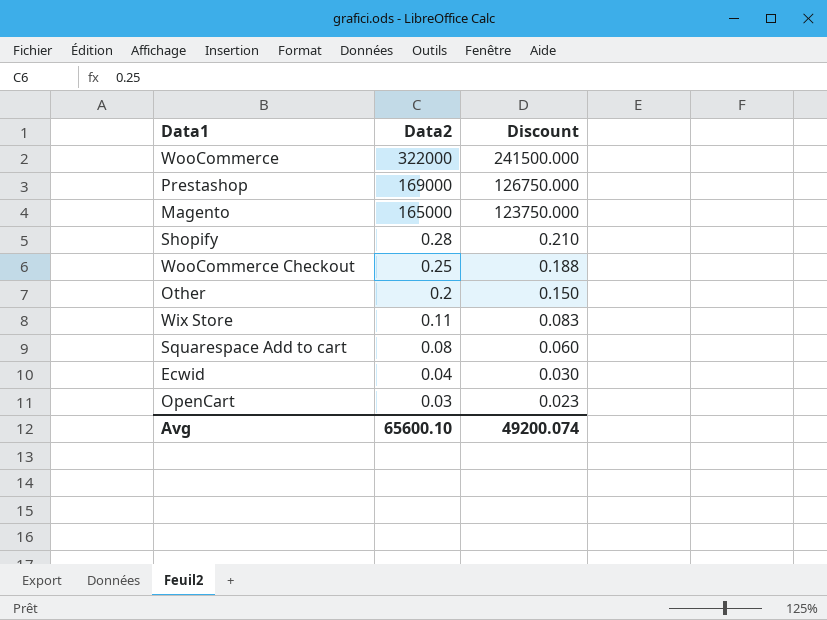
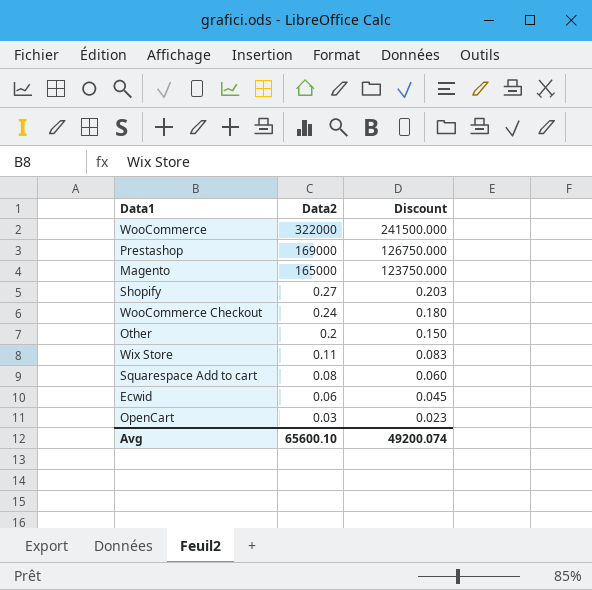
Shopify | Data2: 0.28 -> 0.27
Shopify | Discount: 0.210 -> 0.203
WooCommerce Checkout | Data2: 0.25 -> 0.24
WooCommerce Checkout | Discount: 0.188 -> 0.180
Ecwid | Data2: 0.04 -> 0.06
Ecwid | Discount: 0.030 -> 0.045

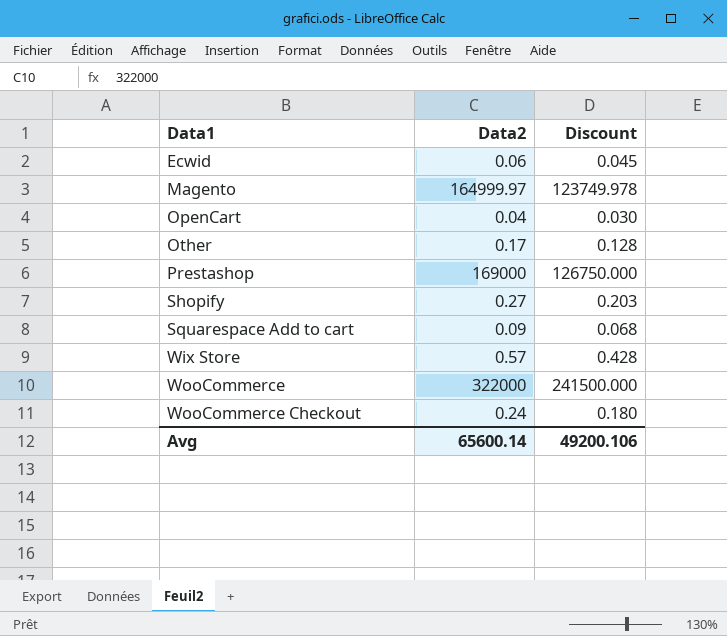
row order: Data2 descending -> Data1 ascending
Magento | Data2: 165000 -> 164999.97
Magento | Discount: 123750.000 -> 123749.978
OpenCart | Data2: 0.03 -> 0.04
OpenCart | Discount: 0.023 -> 0.030
Other | Data2: 0.2 -> 0.17
Other | Discount: 0.150 -> 0.128
Squarespace Add to cart | Data2: 0.08 -> 0.09
Squarespace Add to cart | Discount: 0.060 -> 0.068
Wix Store | Data2: 0.11 -> 0.57
Wix Store | Discount: 0.083 -> 0.428
Avg | Data2: 65600.10 -> 65600.14
Avg | Discount: 49200.074 -> 49200.106

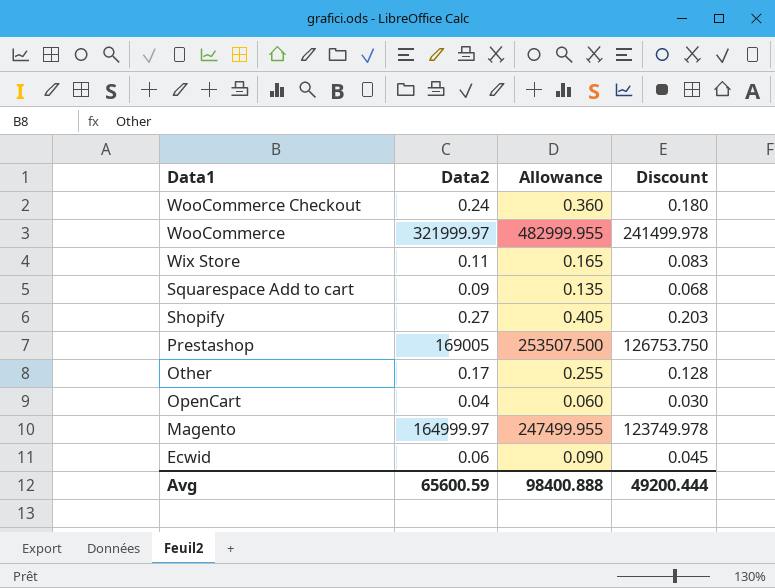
row order: Data1 ascending -> Data1 descending
column Allowance | formula: none -> [Data2] * 1.5
WooCommerce | Data2: 322000 -> 321999.97
WooCommerce | Discount: 241500.000 -> 241499.978
Wix Store | Data2: 0.57 -> 0.11
Wix Store | Discount: 0.428 -> 0.083
Prestashop | Data2: 169000 -> 169005
Prestashop | Discount: 126750.000 -> 126753.750
Avg | Data2: 65600.14 -> 65600.59
Avg | Discount: 49200.106 -> 49200.444

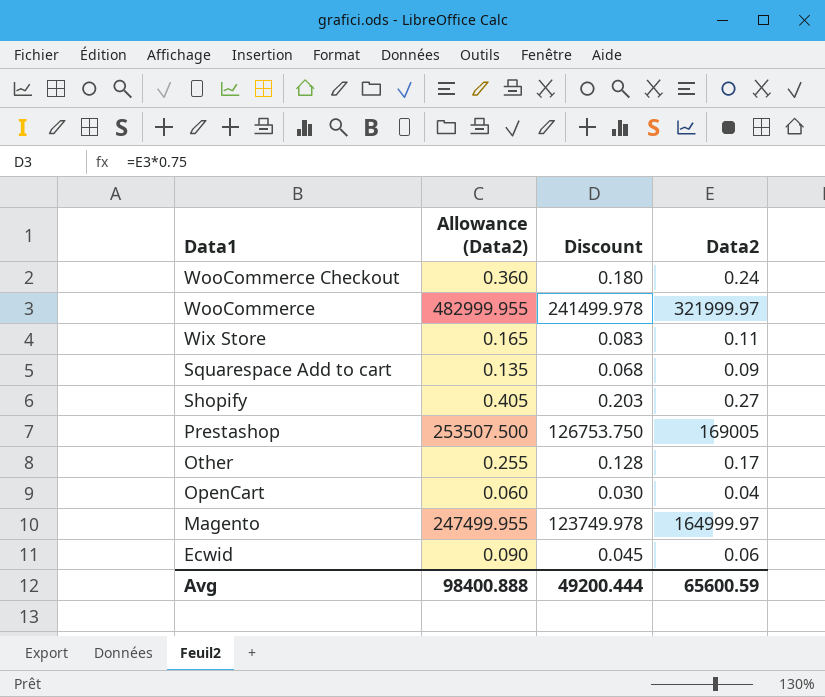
column name: Allowance -> Allowance (Data2)
column Data2 | position: 2 -> 4

